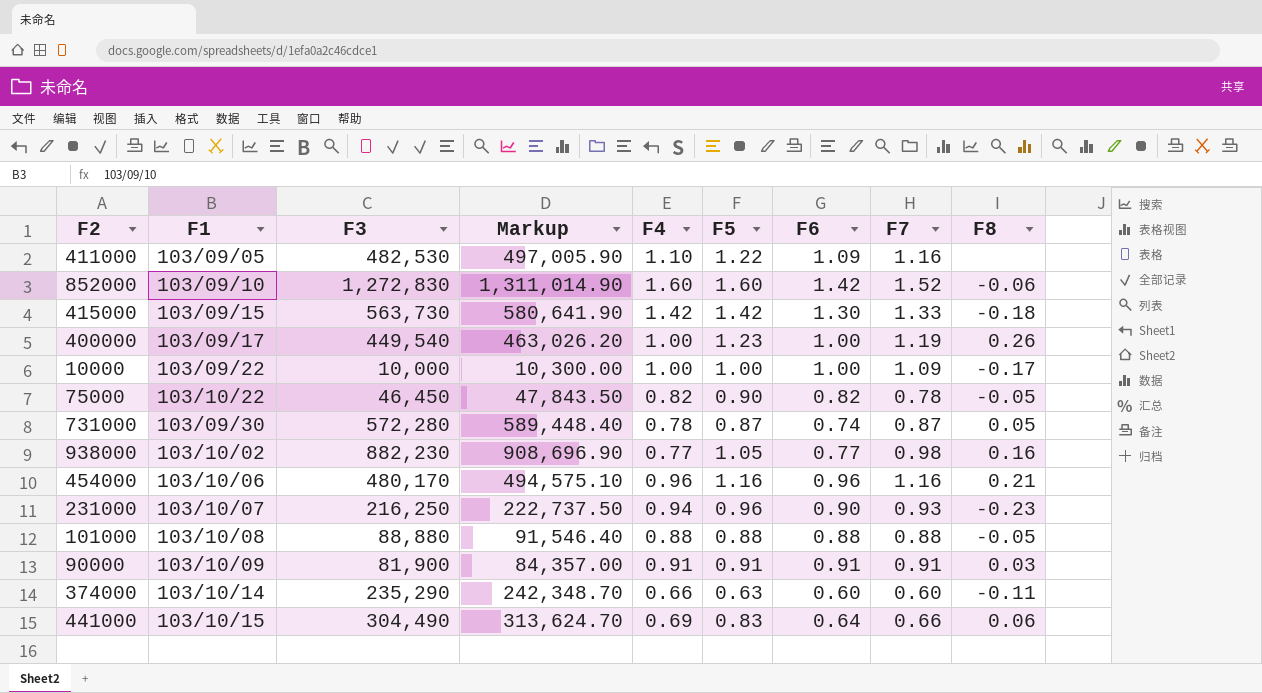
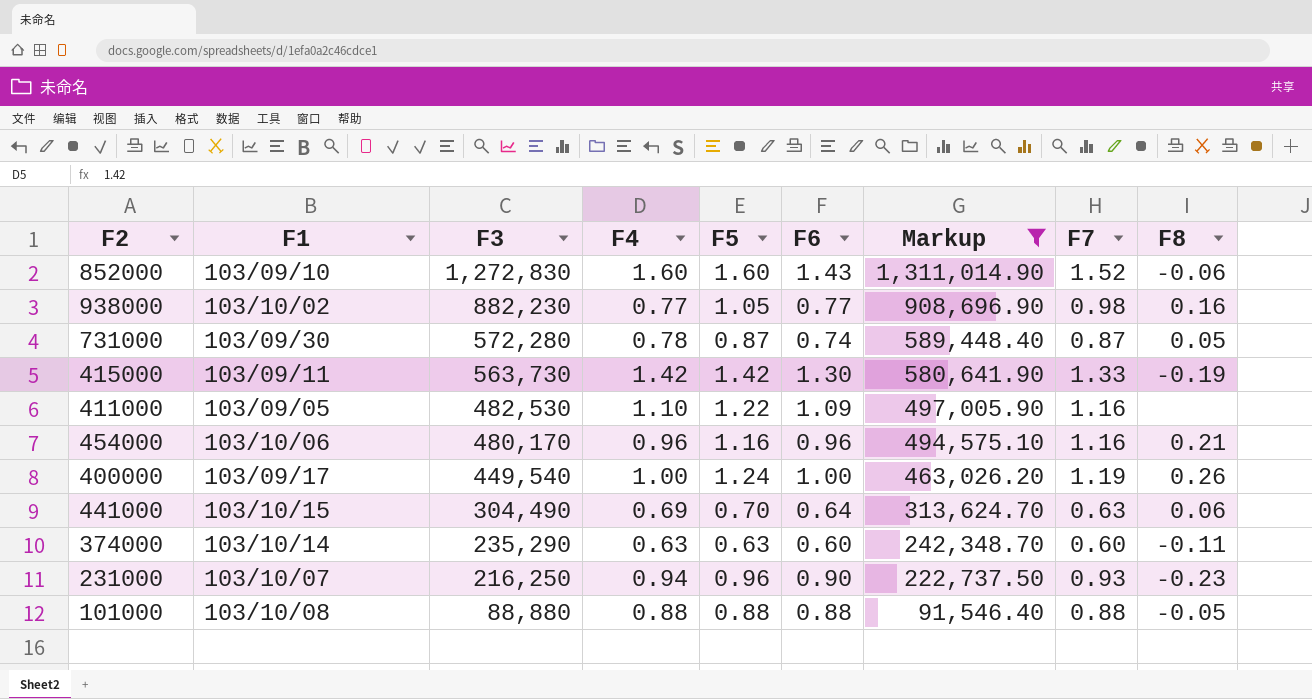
filter: none -> Markup >= 91,546.40
row order: none -> F3 descending
column Markup | position: 4 -> 7
852000 | F6: 1.42 -> 1.43
415000 | F1: 103/09/15 -> 103/09/11
415000 | F8: -0.18 -> -0.19
400000 | F5: 1.23 -> 1.24
441000 | F5: 0.83 -> 0.70
441000 | F7: 0.66 -> 0.63
374000 | F4: 0.66 -> 0.63

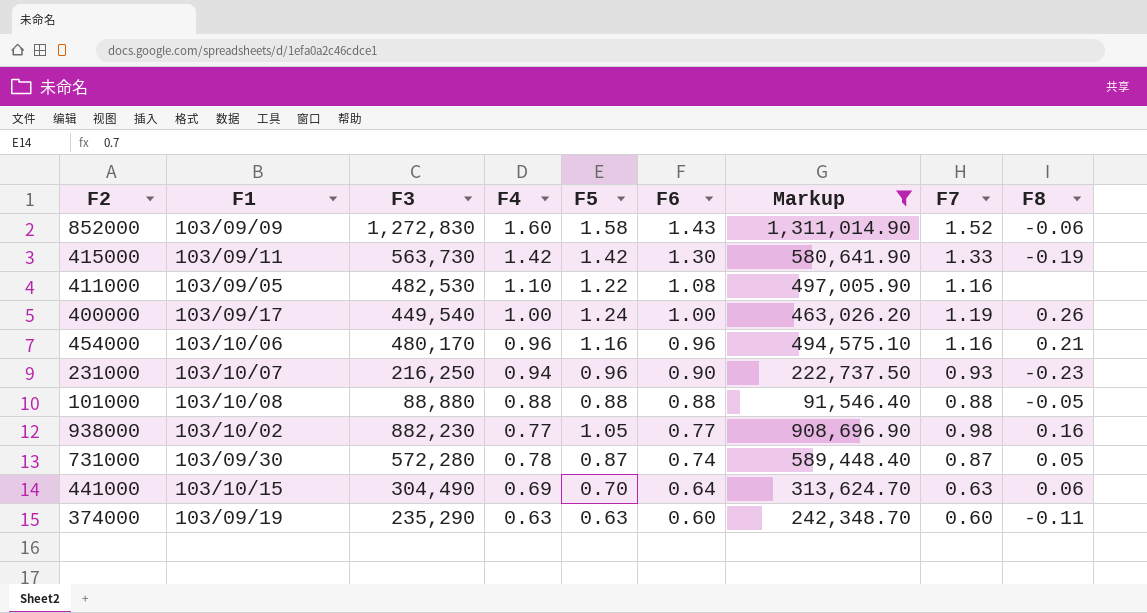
row order: F3 descending -> F6 descending
852000 | F1: 103/09/10 -> 103/09/09
852000 | F5: 1.60 -> 1.58
411000 | F6: 1.09 -> 1.08
374000 | F1: 103/10/14 -> 103/09/19

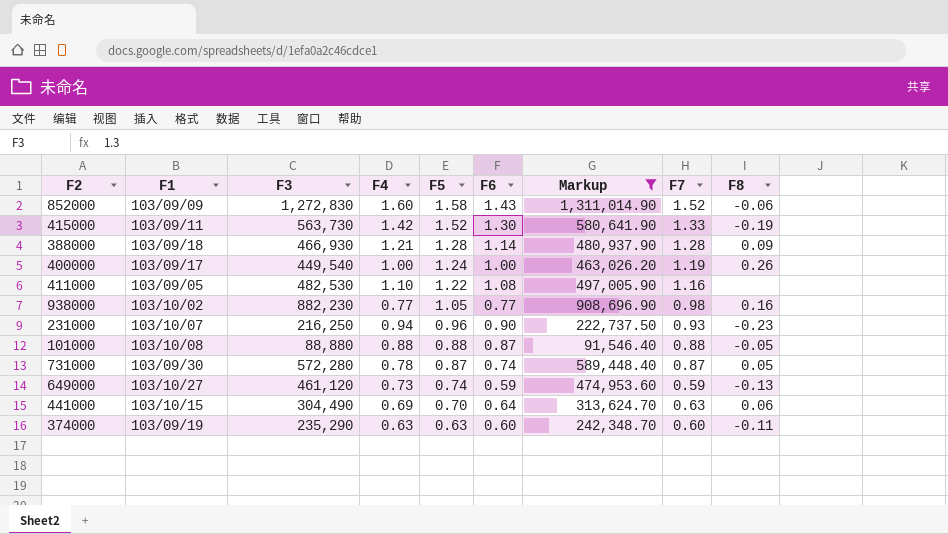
row order: F6 descending -> F5 descending
row 454000: 103/10/06 | 480,170 | 0.96 | 1.16 | 0.96 | 494,575.10 | 1.16 | 0.21 -> none
415000 | F5: 1.42 -> 1.52
row 388000: none -> 103/09/18 | 466,930 | 1.21 | 1.28 | 1.14 | 480,937.90 | 1.28 | 0.09
101000 | F6: 0.88 -> 0.87
row 649000: none -> 103/10/27 | 461,120 | 0.73 | 0.74 | 0.59 | 474,953.60 | 0.59 | -0.13

